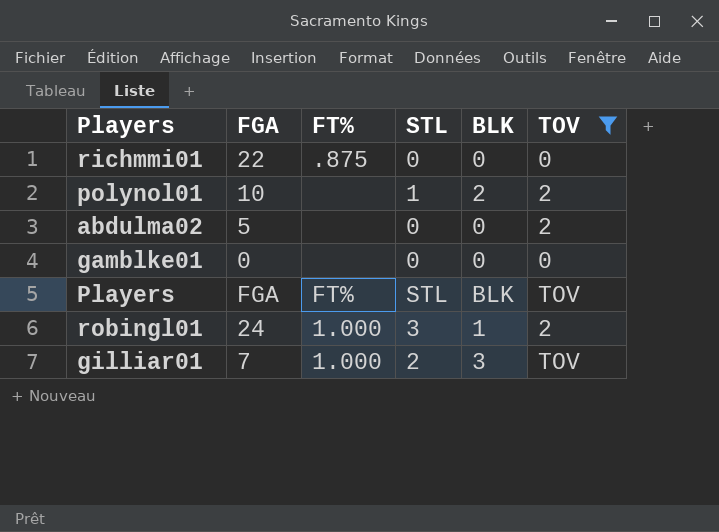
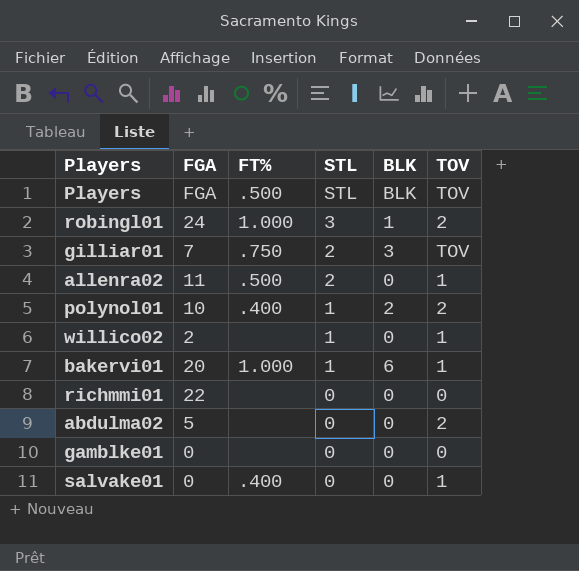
filter: TOV != 1 -> none
row order: none -> STL descending
Players | FT%: FT% -> .500
gilliar01 | FT%: 1.000 -> .750
polynol01 | FT%: none -> .400
richmmi01 | FT%: .875 -> none

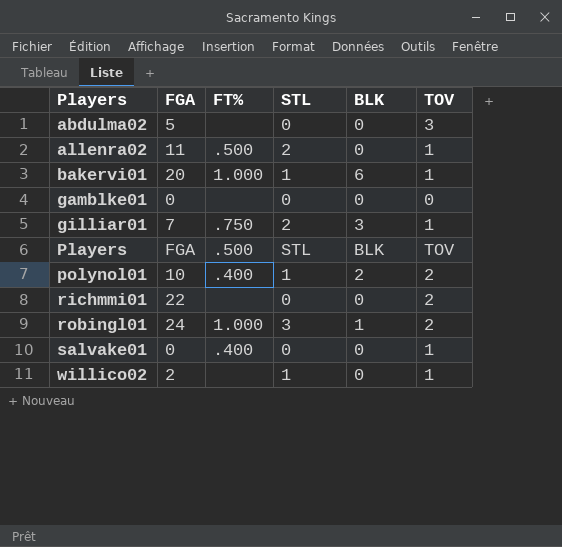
row order: STL descending -> Players ascending
abdulma02 | TOV: 2 -> 3
gilliar01 | TOV: TOV -> 1
richmmi01 | TOV: 0 -> 2

